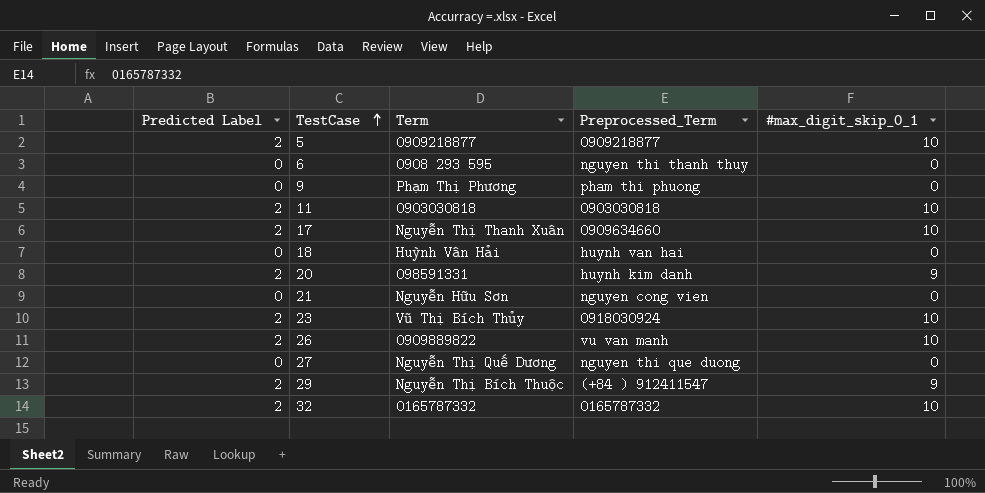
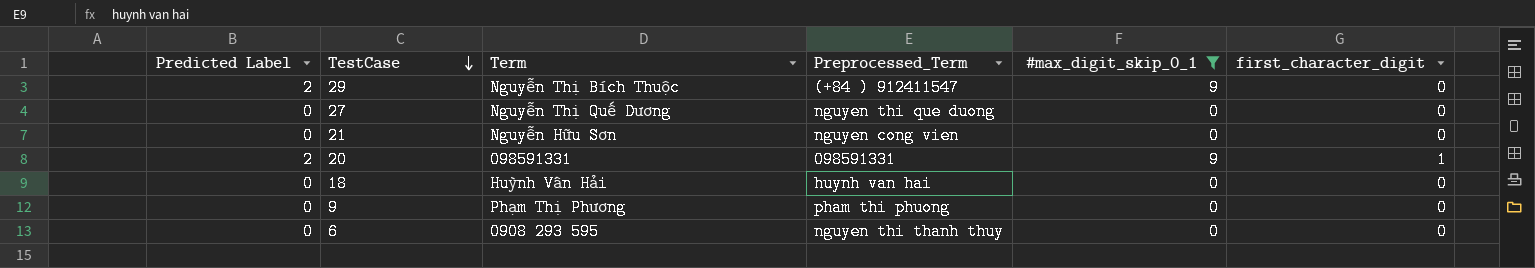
filter: none -> #max_digit_skip_0_1 != 10
row order: TestCase ascending -> TestCase descending
column first_character_digit | position: none -> 6
20 | Preprocessed_Term: huynh kim danh -> 098591331

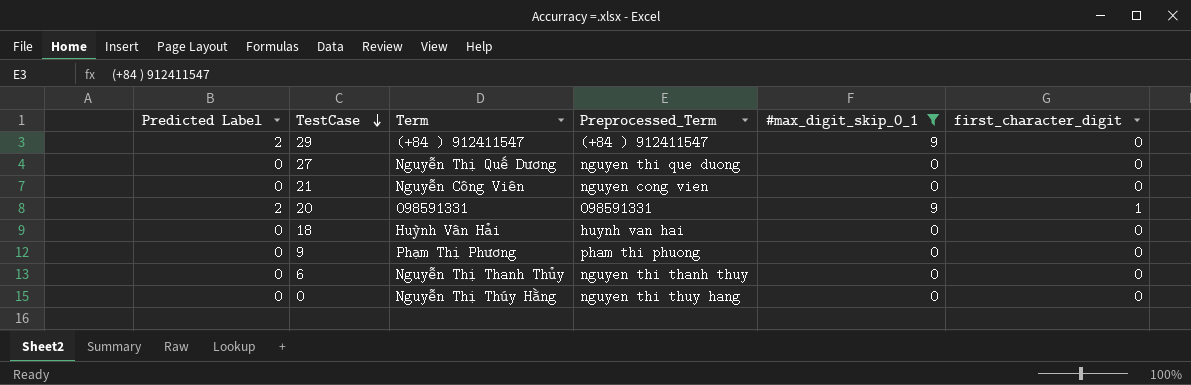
29 | Term: Nguyễn Thị Bích Thuộc -> (+84 ) 912411547
21 | Term: Nguyễn Hữu Sơn -> Nguyễn Công Viên
6 | Term: 0908 293 595 -> Nguyễn Thị Thanh Thủy
row 0: none -> 0 | Nguyễn Thị Thúy Hằng | nguyen thi thuy hang | 0 | 0

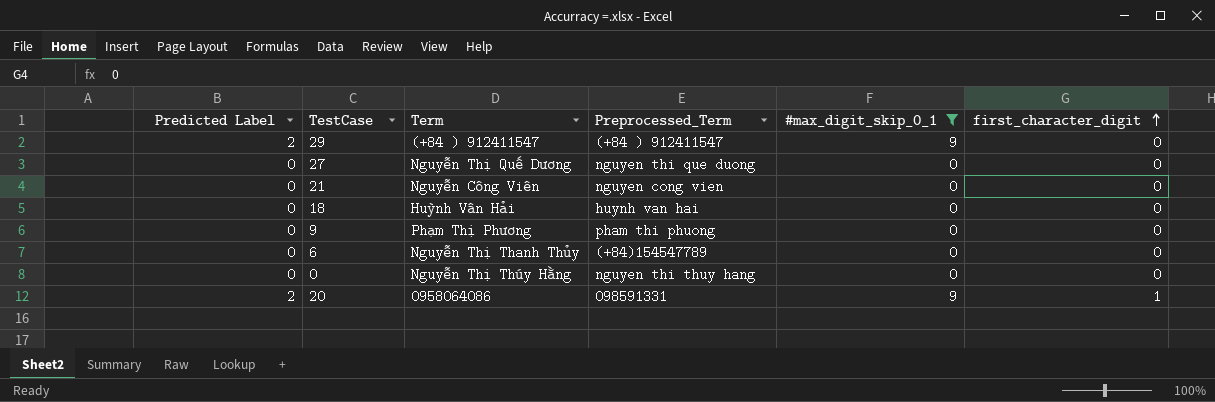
row order: TestCase descending -> first_character_digit ascending
6 | Preprocessed_Term: nguyen thi thanh thuy -> (+84)154547789
20 | Term: 098591331 -> 0958064086

